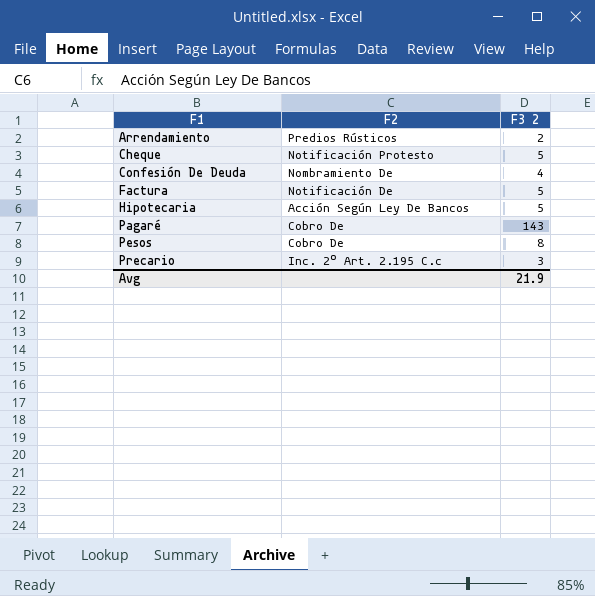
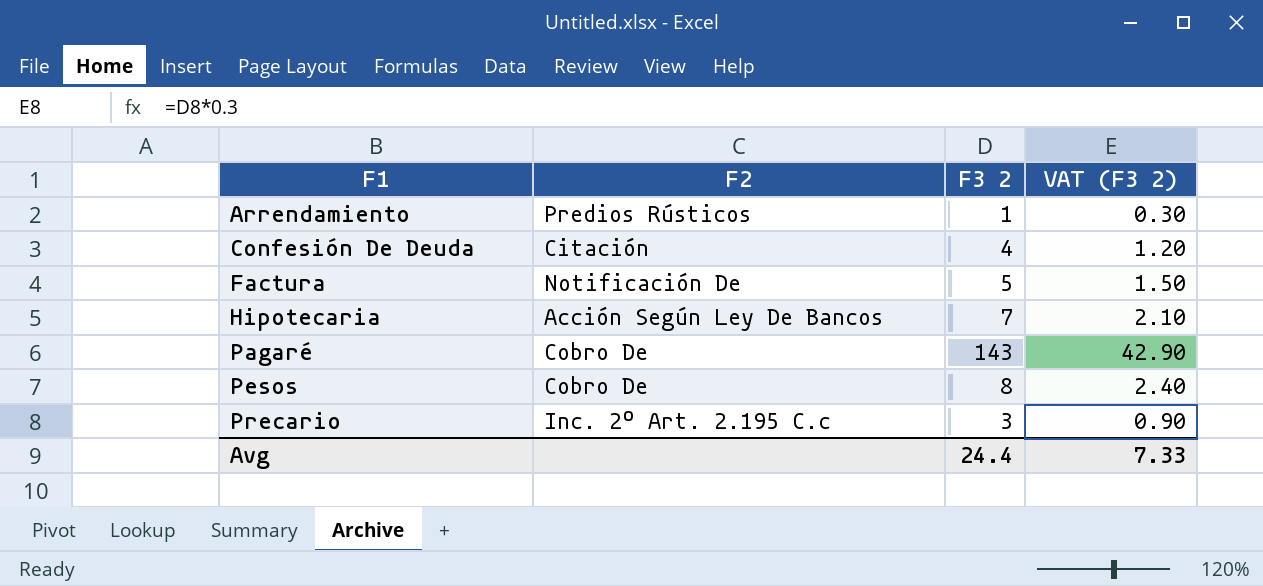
column VAT (F3 2) | formula: none -> [F3 2] * 0.3
row Cheque: Notificación Protesto | 5 -> none
Arrendamiento | F3 2: 2 -> 1
Confesión De Deuda | F2: Nombramiento De -> Citación
Hipotecaria | F3 2: 5 -> 7
Avg | F3 2: 21.9 -> 24.4

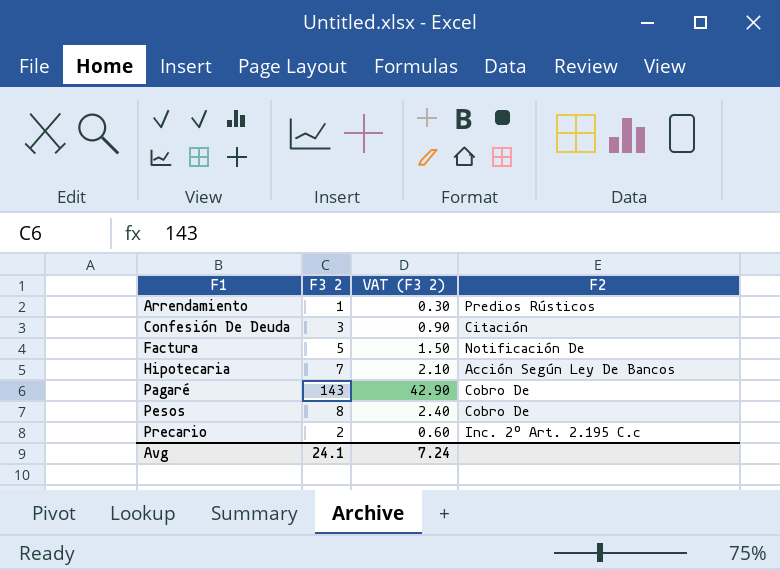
column F2 | position: 2 -> 4
Confesión De Deuda | F3 2: 4 -> 3
Confesión De Deuda | VAT (F3 2): 1.20 -> 0.90
Precario | F3 2: 3 -> 2
Precario | VAT (F3 2): 0.90 -> 0.60
Avg | F3 2: 24.4 -> 24.1
Avg | VAT (F3 2): 7.33 -> 7.24

